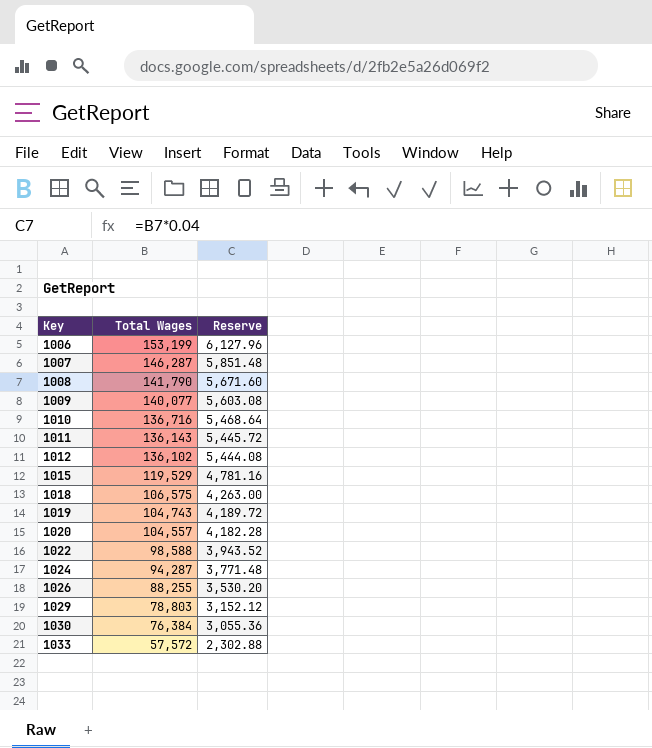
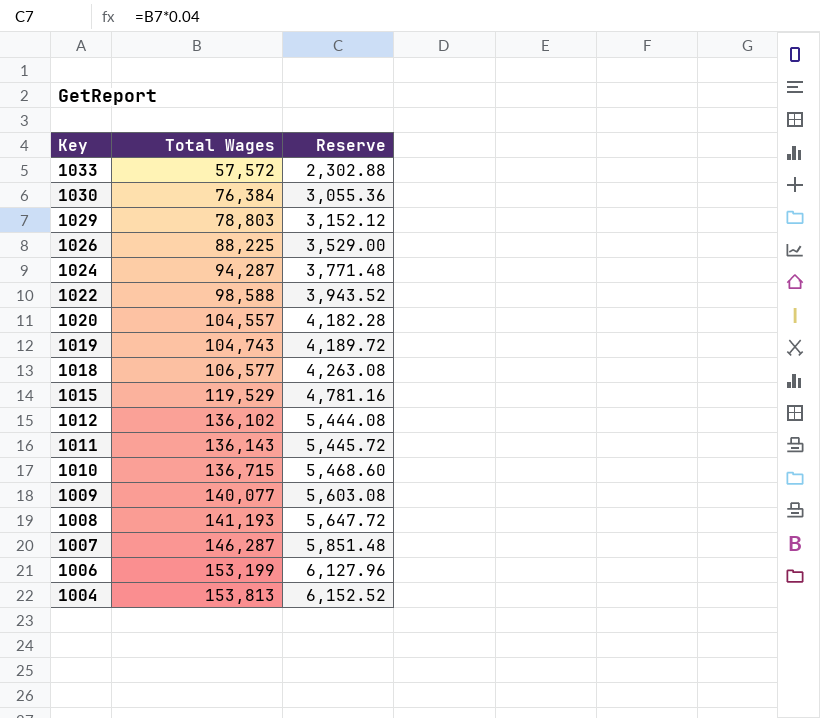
row order: Key ascending -> Key descending
1026 | Total Wages: 88,255 -> 88,225
1026 | Reserve: 3,530.20 -> 3,529.00
1018 | Total Wages: 106,575 -> 106,577
1018 | Reserve: 4,263.00 -> 4,263.08
1010 | Total Wages: 136,716 -> 136,715
1010 | Reserve: 5,468.64 -> 5,468.60
1008 | Total Wages: 141,790 -> 141,193
1008 | Reserve: 5,671.60 -> 5,647.72
row 1004: none -> 153,813 | 6,152.52

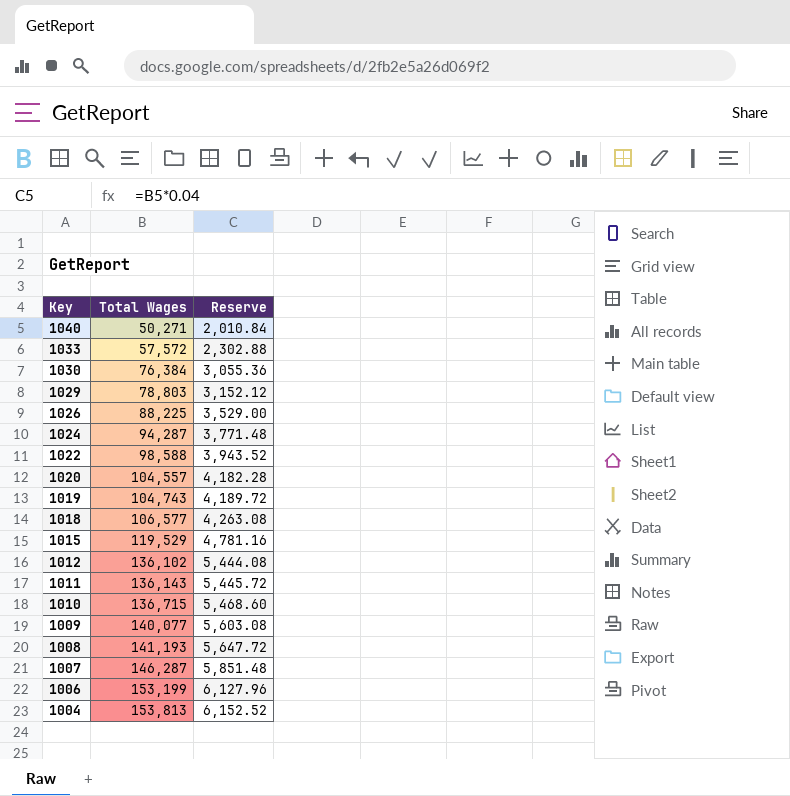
row 1040: none -> 50,271 | 2,010.84

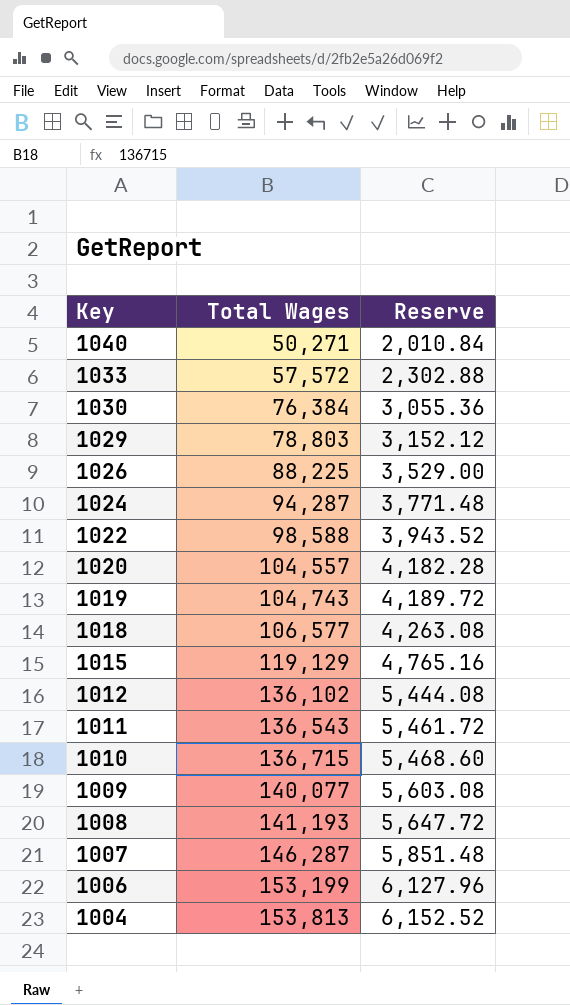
1015 | Total Wages: 119,529 -> 119,129
1015 | Reserve: 4,781.16 -> 4,765.16
1011 | Total Wages: 136,143 -> 136,543
1011 | Reserve: 5,445.72 -> 5,461.72

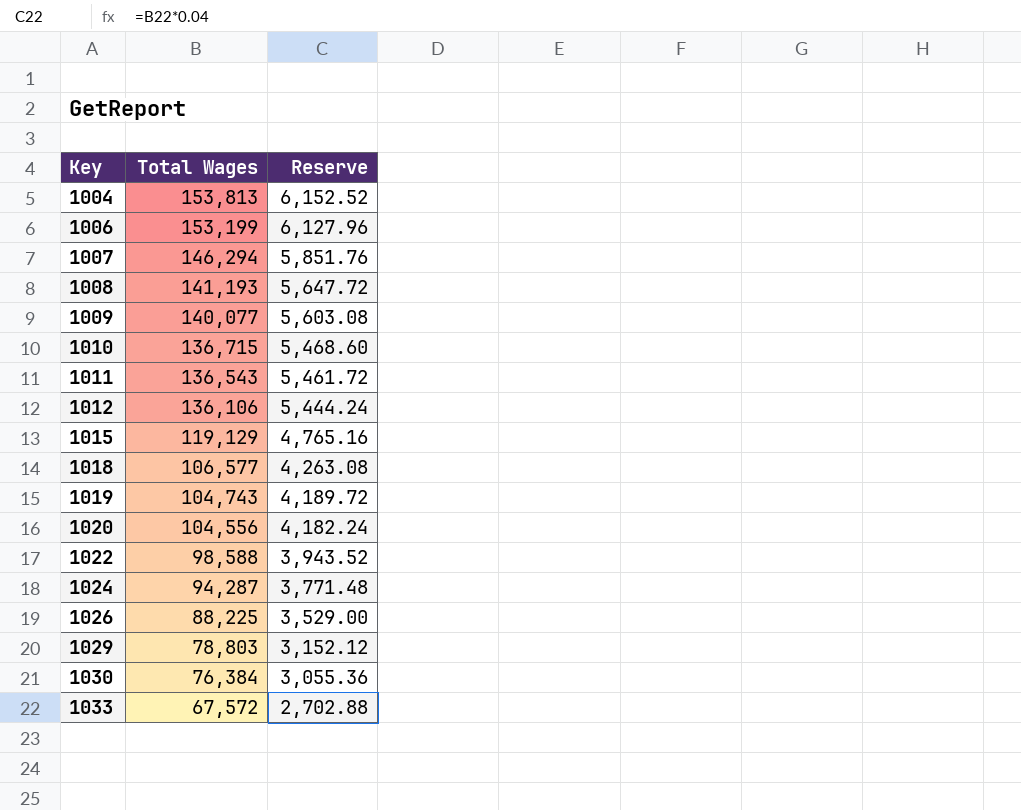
row order: Key descending -> Key ascending
row 1040: 50,271 | 2,010.84 -> none
1007 | Total Wages: 146,287 -> 146,294
1007 | Reserve: 5,851.48 -> 5,851.76
1012 | Total Wages: 136,102 -> 136,106
1012 | Reserve: 5,444.08 -> 5,444.24
1020 | Total Wages: 104,557 -> 104,556
1020 | Reserve: 4,182.28 -> 4,182.24
1033 | Total Wages: 57,572 -> 67,572
1033 | Reserve: 2,302.88 -> 2,702.88

